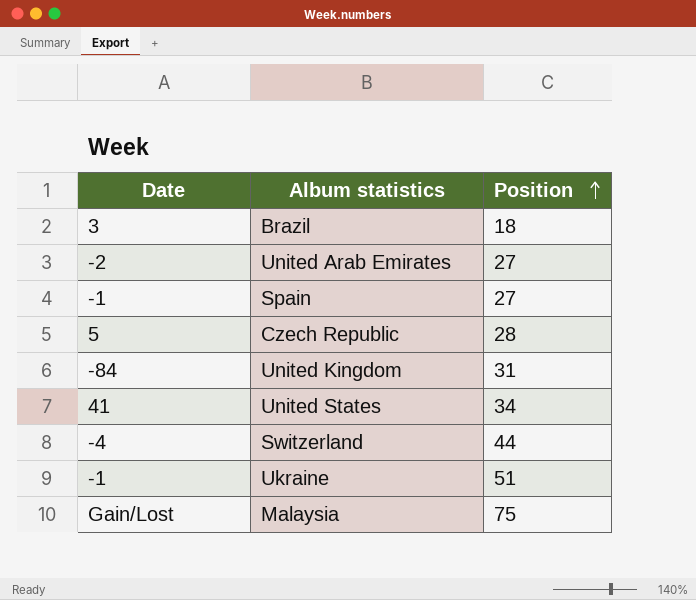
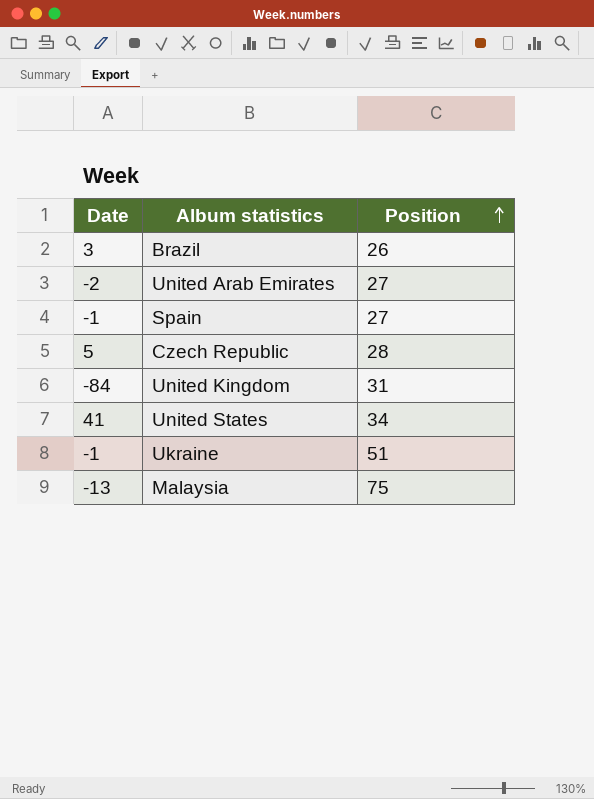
row Switzerland: -4 | 44 -> none
Brazil | Position: 18 -> 26
Malaysia | Date: Gain/Lost -> -13

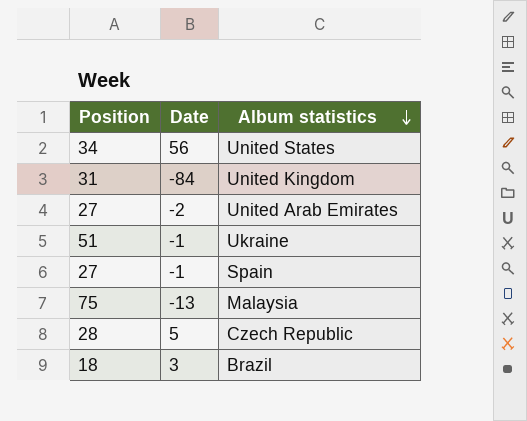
row order: Position ascending -> Album statistics descending
column Position | position: 3 -> 1
United States | Date: 41 -> 56
Brazil | Position: 26 -> 18

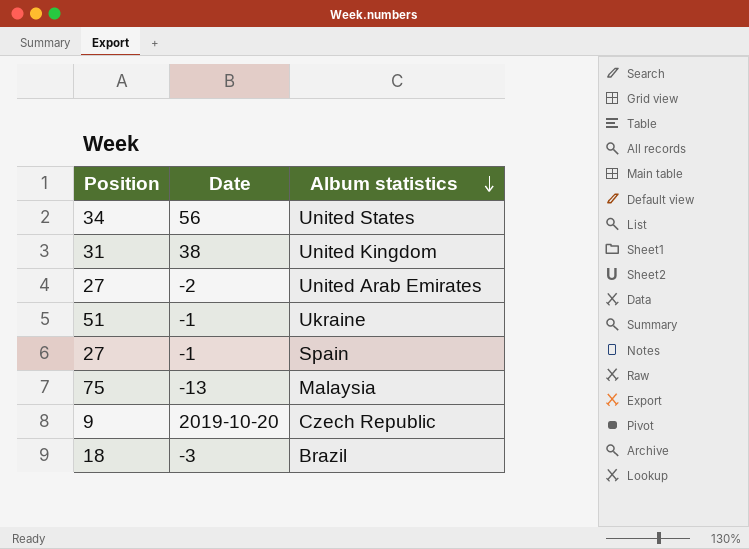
United Kingdom | Date: -84 -> 38
Czech Republic | Position: 28 -> 9
Czech Republic | Date: 5 -> 2019-10-20
Brazil | Date: 3 -> -3

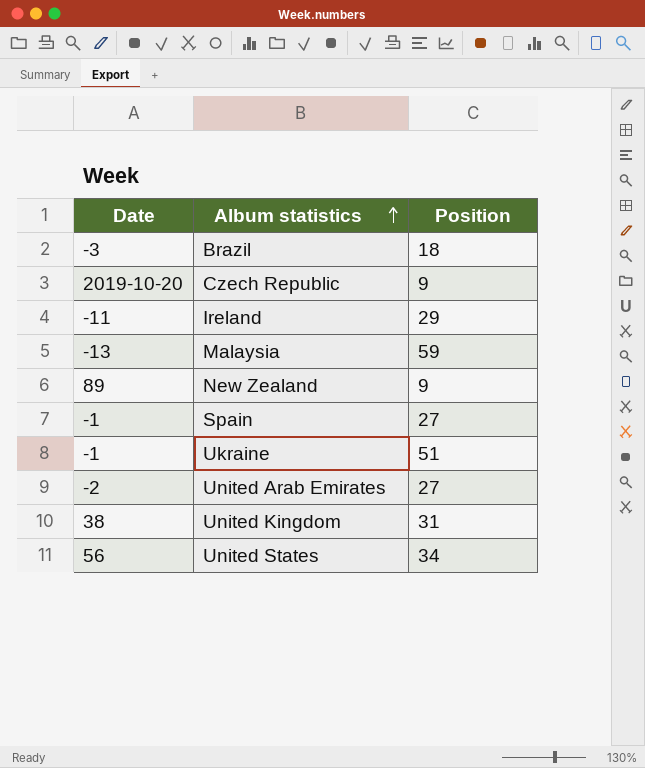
row order: Album statistics descending -> Album statistics ascending
column Position | position: 1 -> 3
row Ireland: none -> -11 | 29
Malaysia | Position: 75 -> 59
row New Zealand: none -> 89 | 9

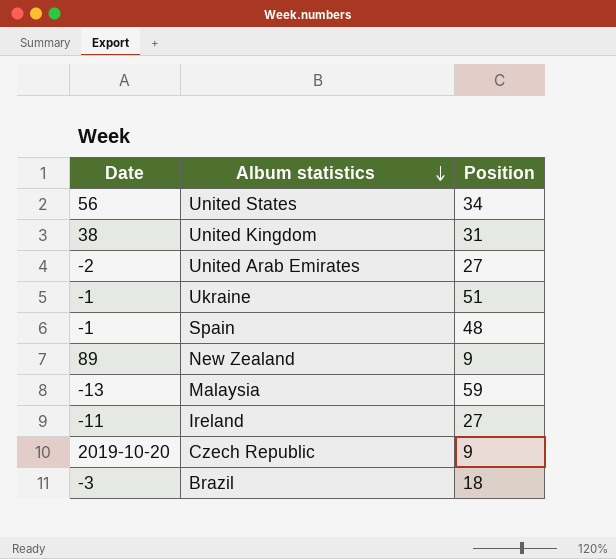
row order: Album statistics ascending -> Album statistics descending
Spain | Position: 27 -> 48
Ireland | Position: 29 -> 27

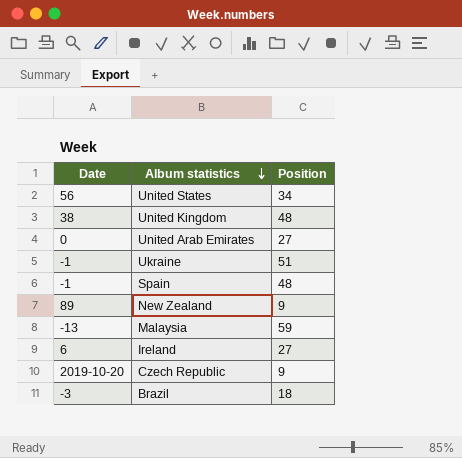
United Kingdom | Position: 31 -> 48
United Arab Emirates | Date: -2 -> 0
Ireland | Date: -11 -> 6

